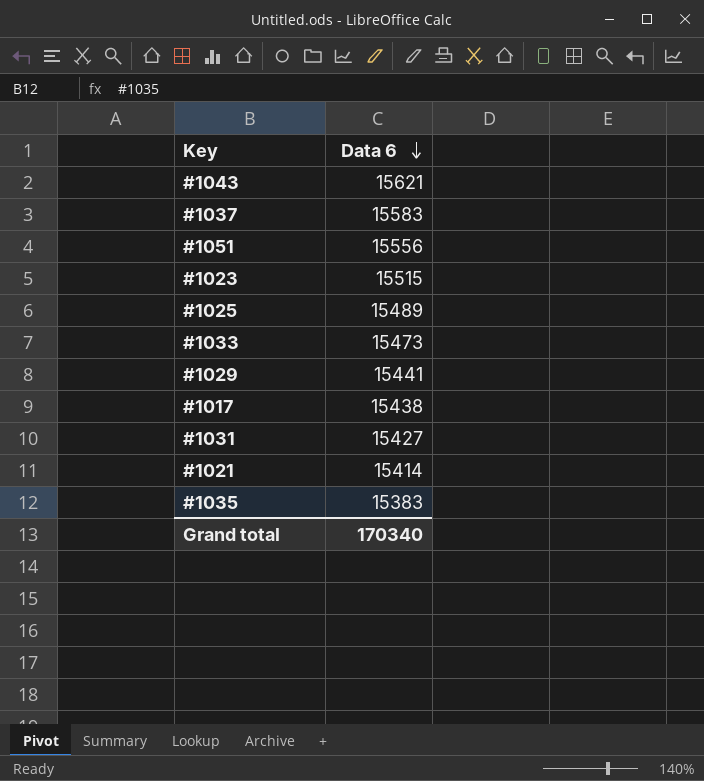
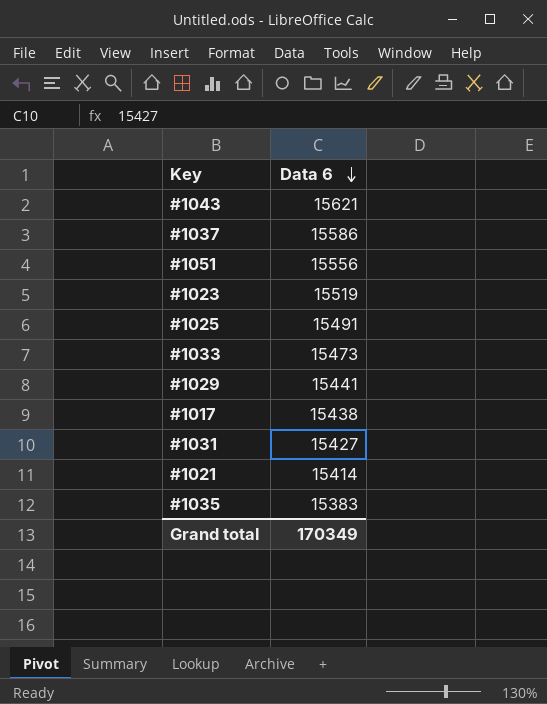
#1037 | Data 6: 15583 -> 15586
#1023 | Data 6: 15515 -> 15519
#1025 | Data 6: 15489 -> 15491
Grand total | Data 6: 170340 -> 170349

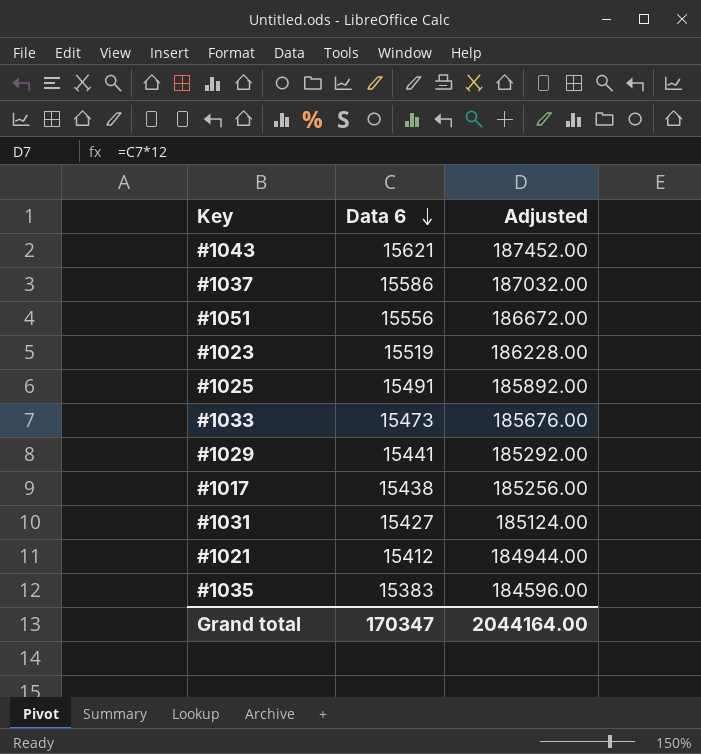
column Adjusted | formula: none -> [Data 6] * 12
#1021 | Data 6: 15414 -> 15412
Grand total | Data 6: 170349 -> 170347

